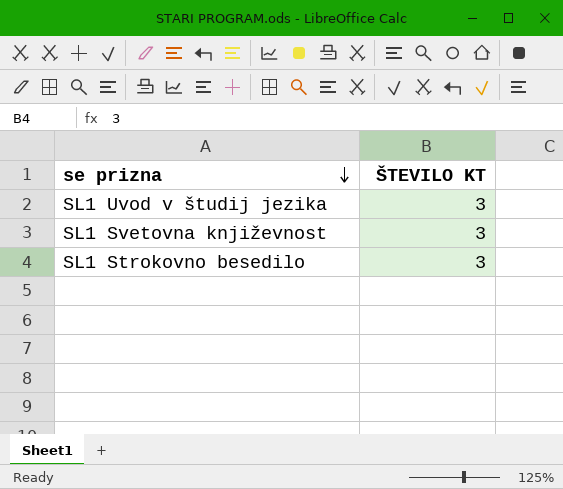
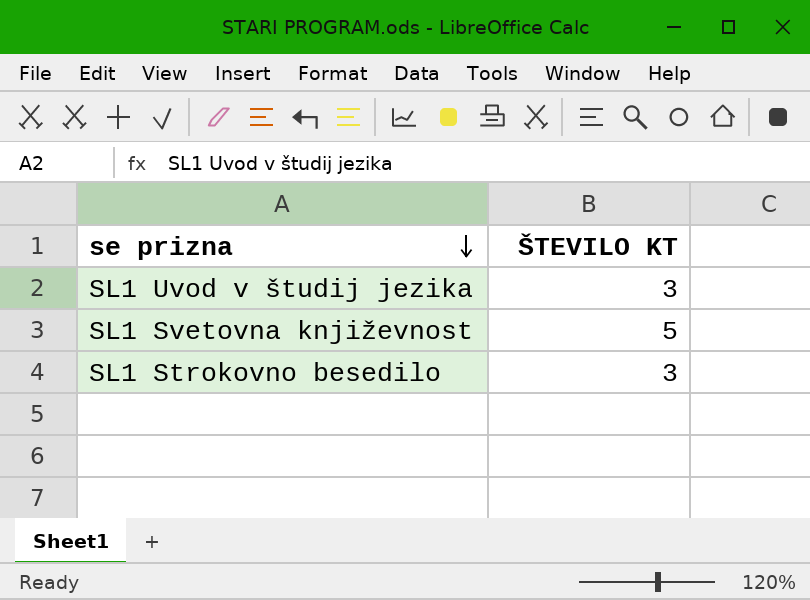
SL1 Svetovna književnost | ŠTEVILO KT: 3 -> 5

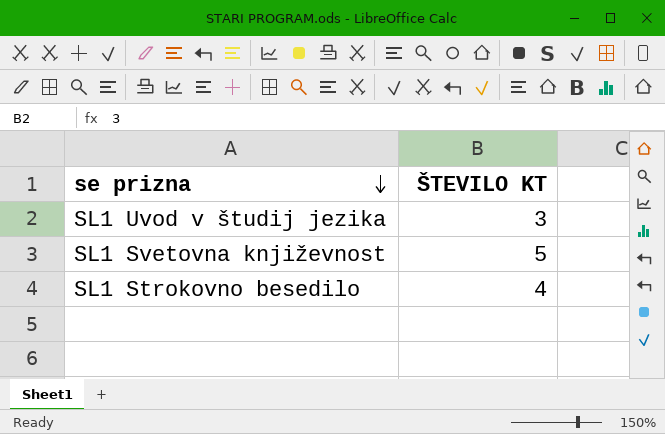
SL1 Strokovno besedilo | ŠTEVILO KT: 3 -> 4

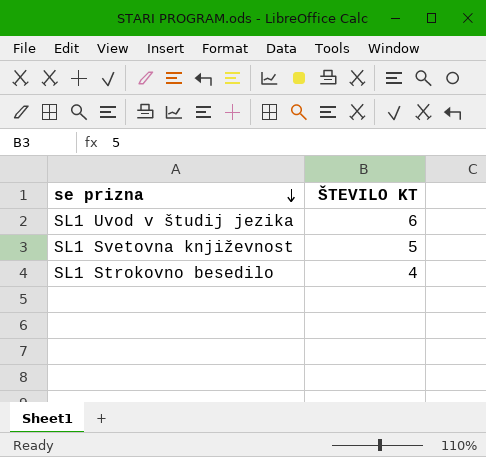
SL1 Uvod v študij jezika | ŠTEVILO KT: 3 -> 6

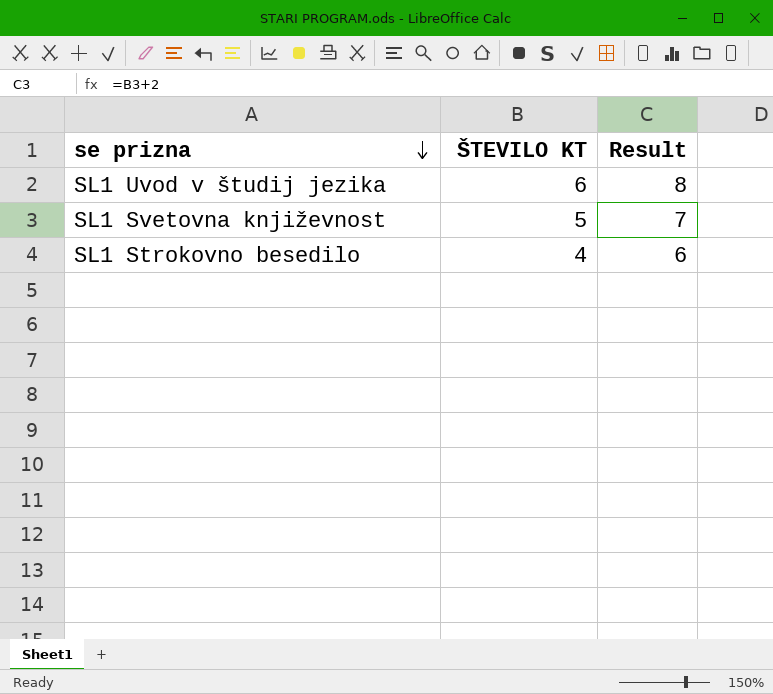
column Result | formula: none -> [ŠTEVILO KT] + 2

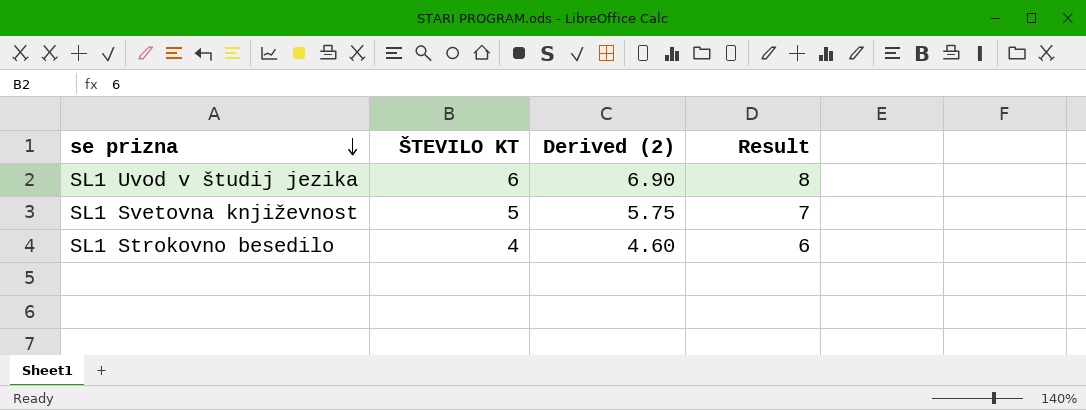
column Derived (2) | formula: none -> [ŠTEVILO KT] * 1.15

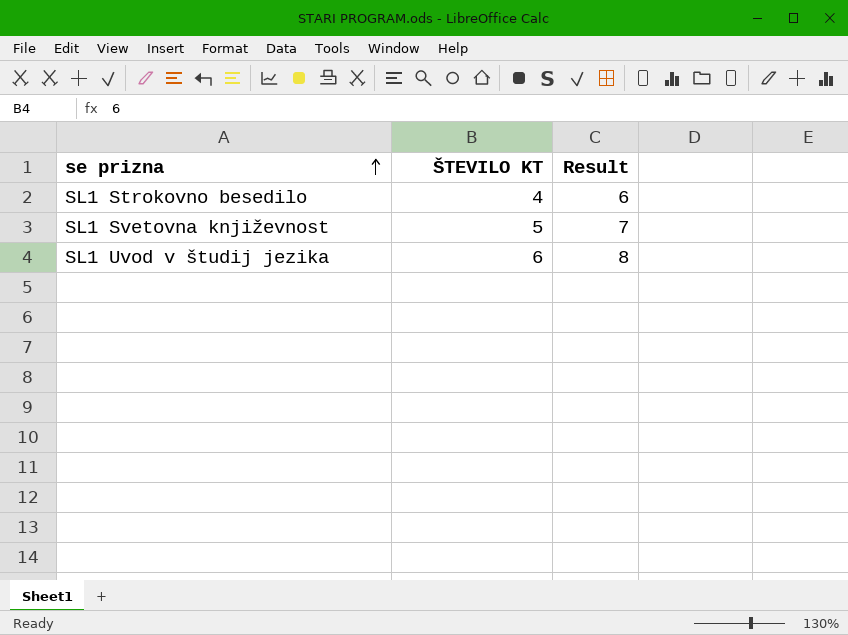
row order: se prizna descending -> se prizna ascending
column Derived (2) | formula: [ŠTEVILO KT] * 1.15 -> none

